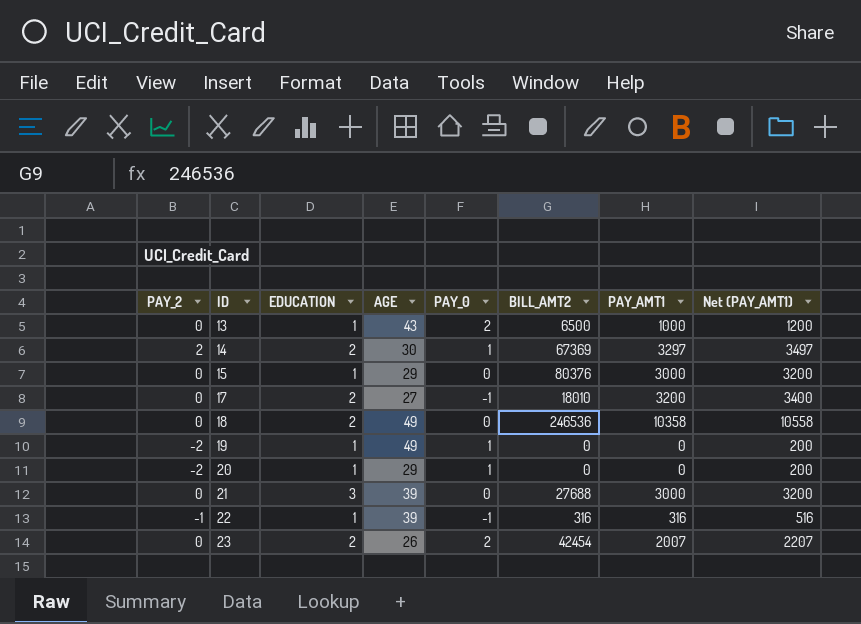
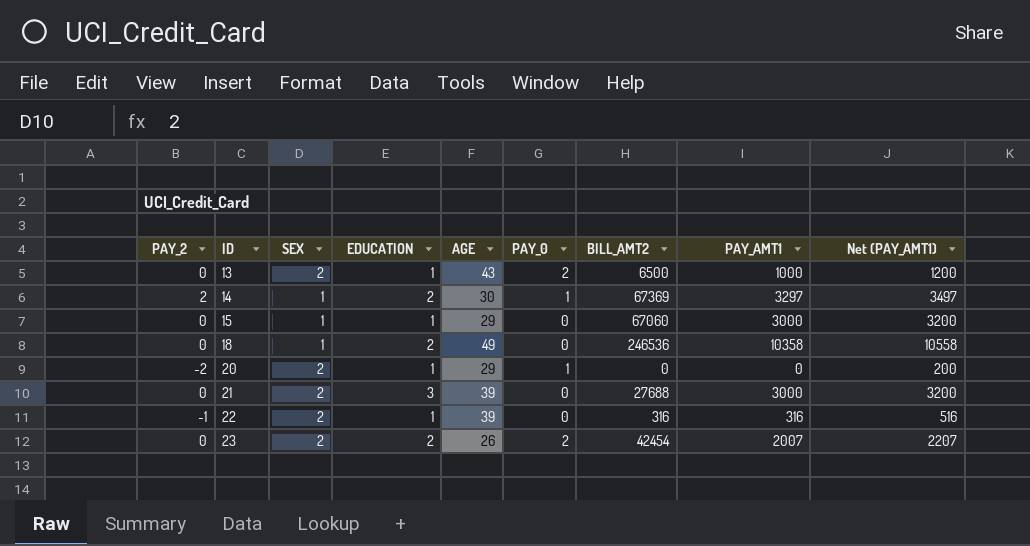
column SEX | position: none -> 3
row 17: 0 | 2 | 27 | -1 | 18010 | 3200 | 3400 -> none
row 19: -2 | 1 | 49 | 1 | 0 | 0 | 200 -> none
15 | BILL_AMT2: 80376 -> 67060
22 | PAY_0: -1 -> 0

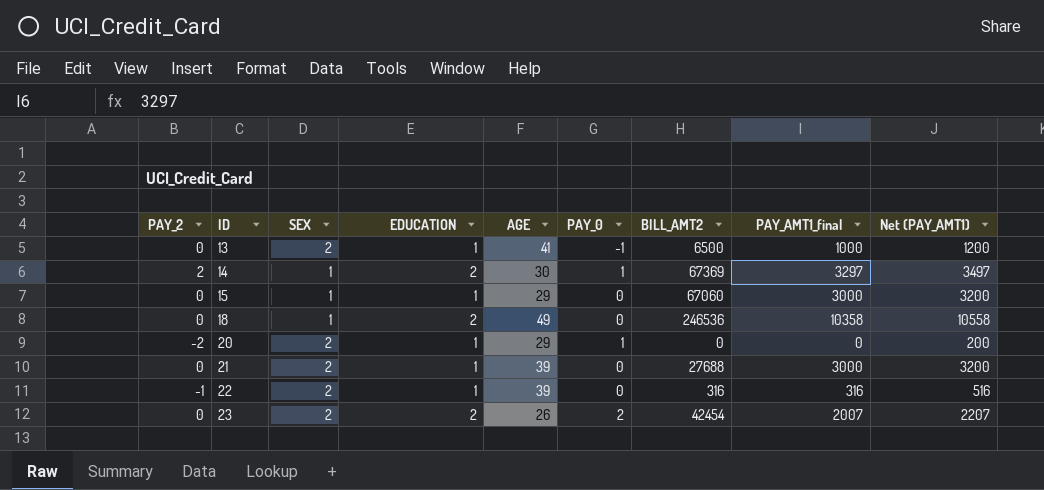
column name: PAY_AMT1 -> PAY_AMT1_final
13 | AGE: 43 -> 41
13 | PAY_0: 2 -> -1
21 | EDUCATION: 3 -> 1

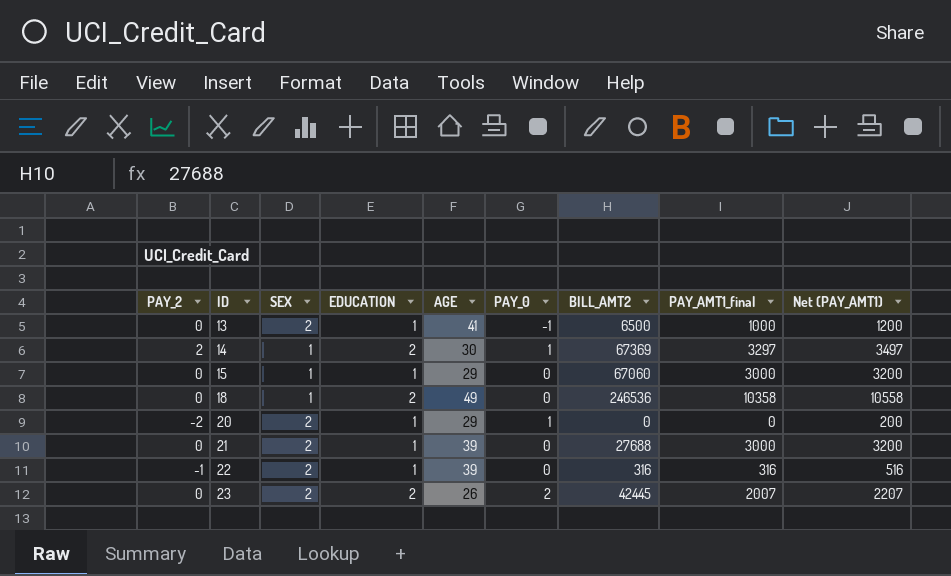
23 | BILL_AMT2: 42454 -> 42445

